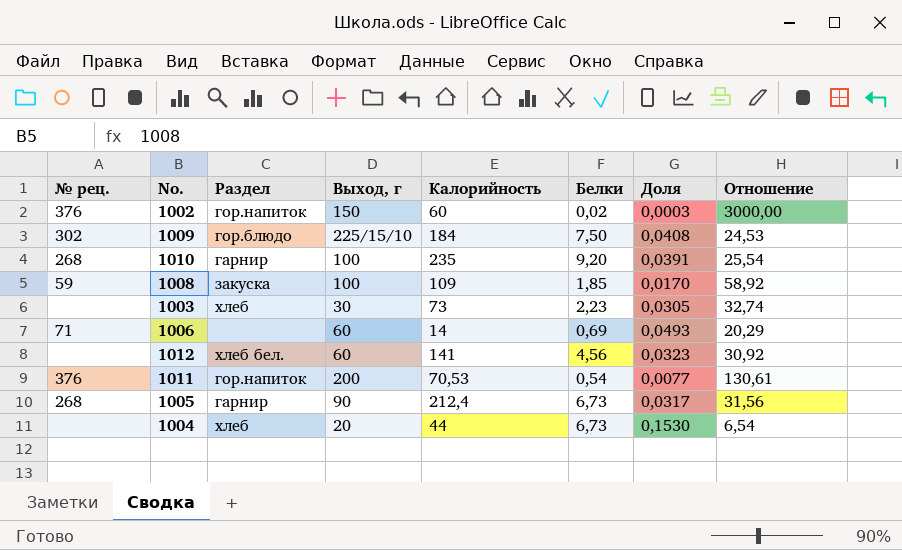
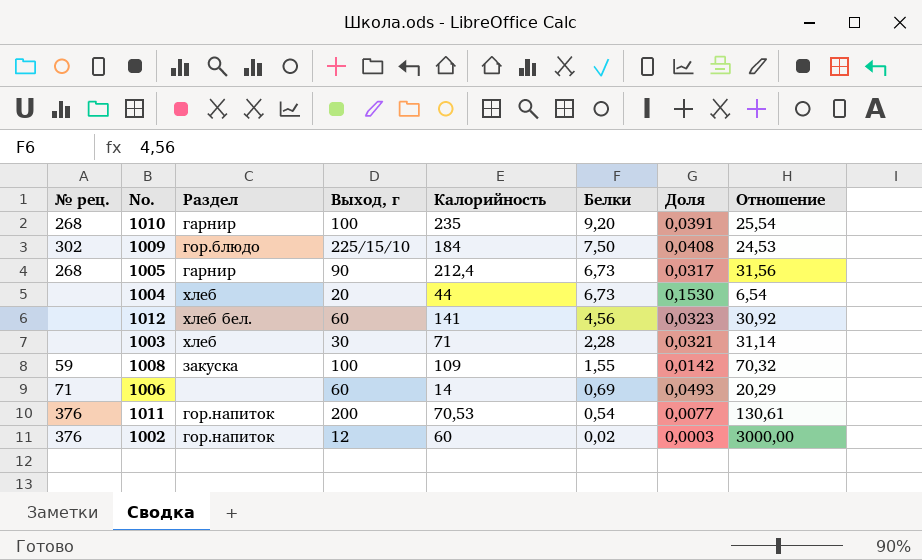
row order: none -> Белки descending
1003 | Калорийность: 73 -> 71
1003 | Белки: 2,23 -> 2,28
1003 | Доля: 0,0305 -> 0,0321
1003 | Отношение: 32,74 -> 31,14
1008 | Белки: 1,85 -> 1,55
1008 | Доля: 0,0170 -> 0,0142
1008 | Отношение: 58,92 -> 70,32
1002 | Выход, г: 150 -> 12

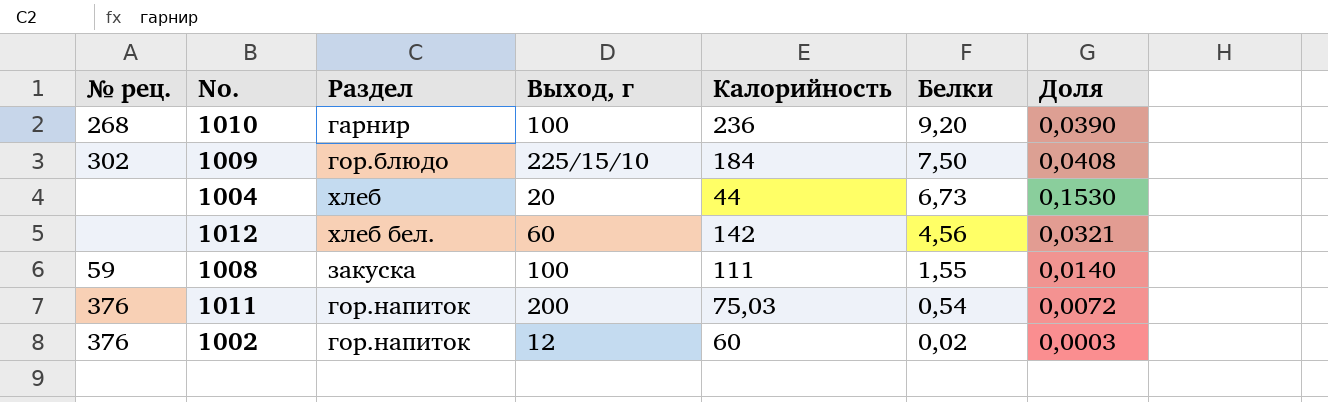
column Отношение | formula: [Калорийность] / [Белки] -> none
row 1005: 268 | гарнир | 90 | 212,4 | 6,73 | 0,0317 | 31,56 -> none
row 1003: none | хлеб | 30 | 71 | 2,28 | 0,0321 | 31,14 -> none
row 1006: 71 | none | 60 | 14 | 0,69 | 0,0493 | 20,29 -> none
1010 | Калорийность: 235 -> 236
1010 | Доля: 0,0391 -> 0,0390
1012 | Калорийность: 141 -> 142
1012 | Доля: 0,0323 -> 0,0321
1008 | Калорийность: 109 -> 111
1008 | Доля: 0,0142 -> 0,0140
1011 | Калорийность: 70,53 -> 75,03
1011 | Доля: 0,0077 -> 0,0072

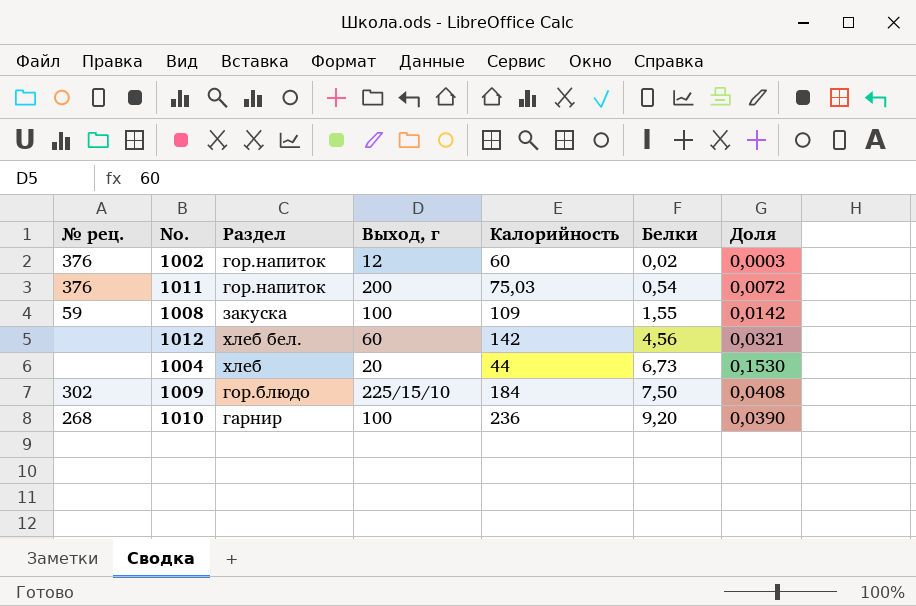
row order: Белки descending -> Белки ascending
1008 | Калорийность: 111 -> 109
1008 | Доля: 0,0140 -> 0,0142

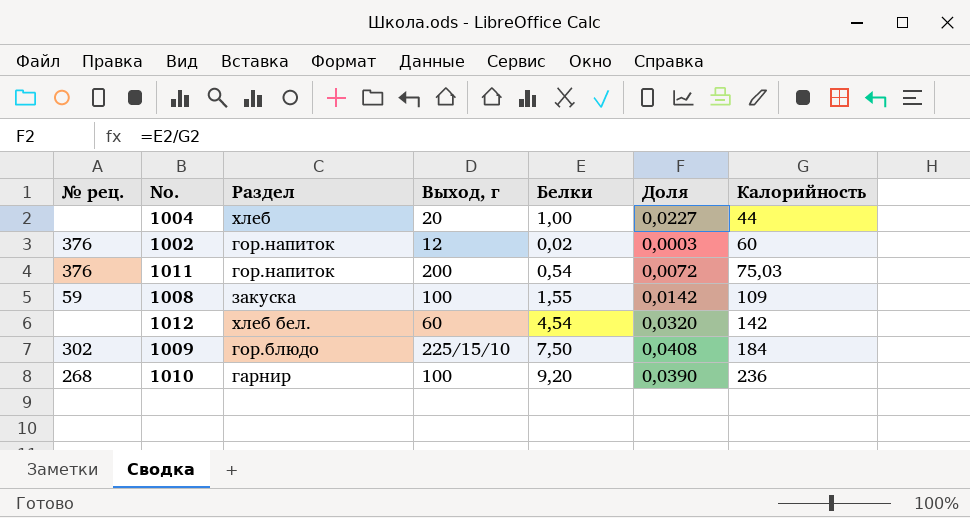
row order: Белки ascending -> Калорийность ascending
column Калорийность | position: 5 -> 7
1004 | Белки: 6,73 -> 1,00
1004 | Доля: 0,1530 -> 0,0227
1012 | Белки: 4,56 -> 4,54
1012 | Доля: 0,0321 -> 0,0320

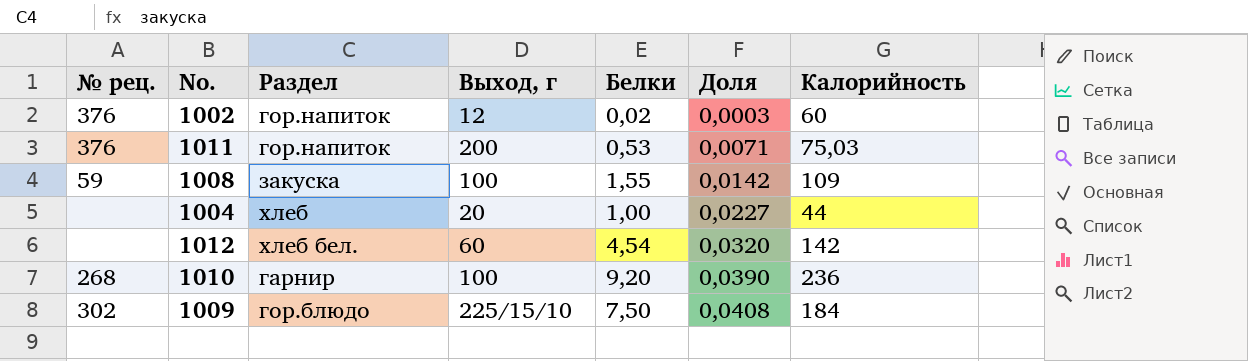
row order: Калорийность ascending -> Доля ascending
1011 | Белки: 0,54 -> 0,53
1011 | Доля: 0,0072 -> 0,0071

